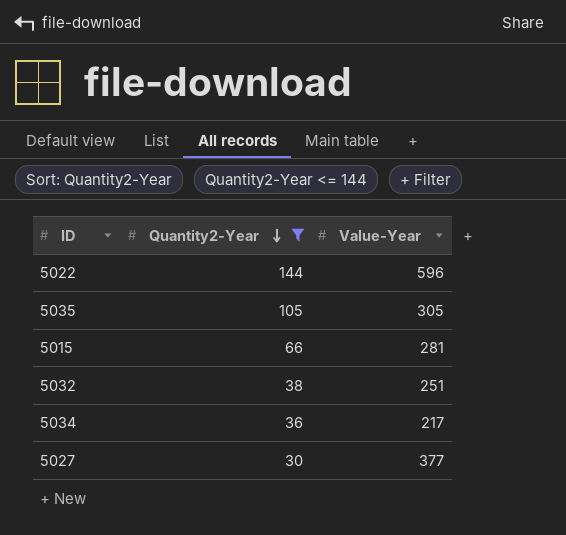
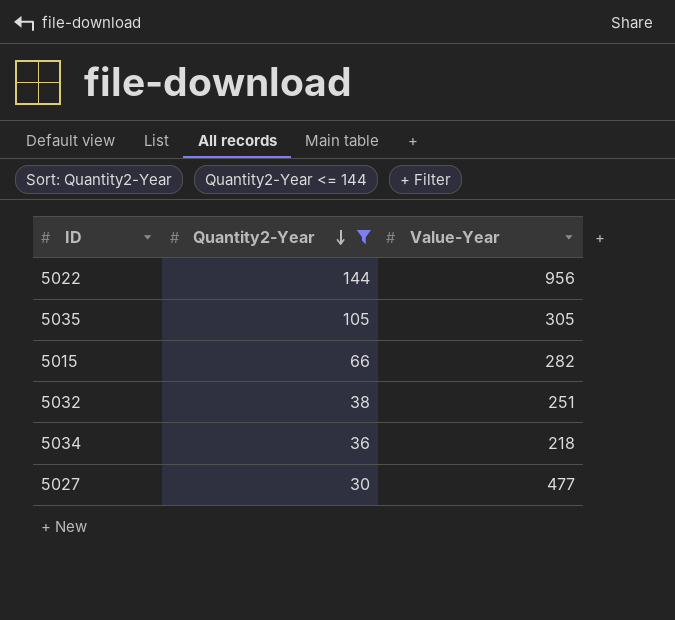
5022 | Value-Year: 596 -> 956
5015 | Value-Year: 281 -> 282
5034 | Value-Year: 217 -> 218
5027 | Value-Year: 377 -> 477

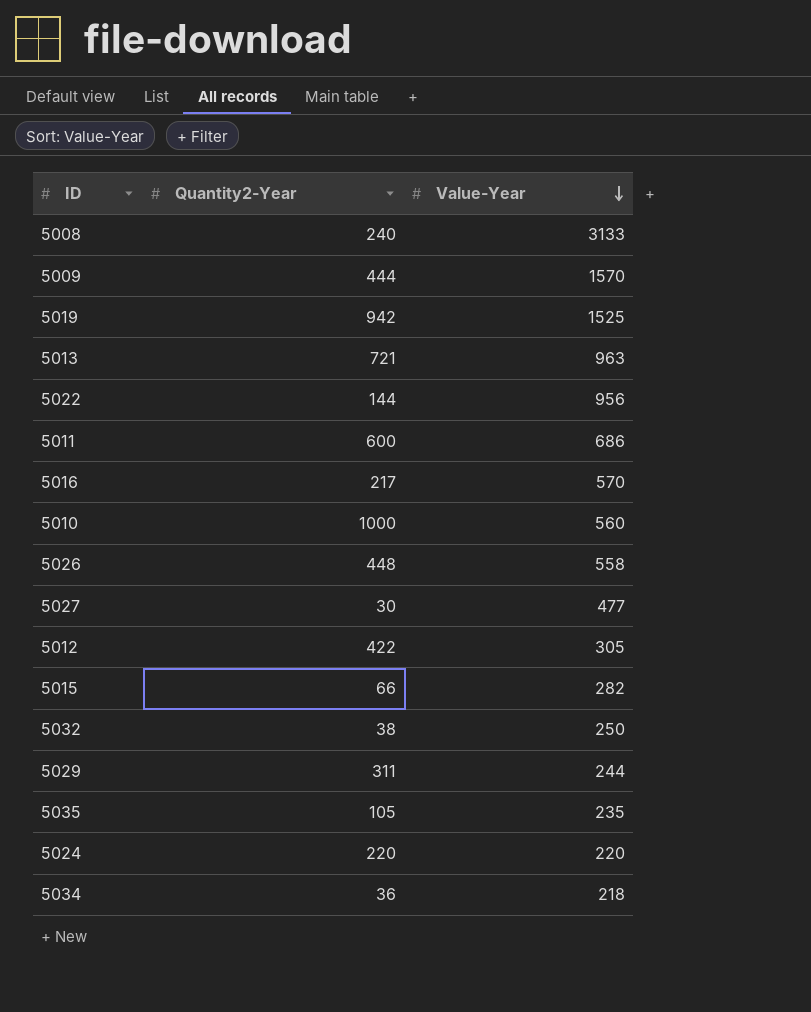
filter: Quantity2-Year <= 144 -> none
row order: Quantity2-Year descending -> Value-Year descending
5032 | Value-Year: 251 -> 250
5035 | Value-Year: 305 -> 235

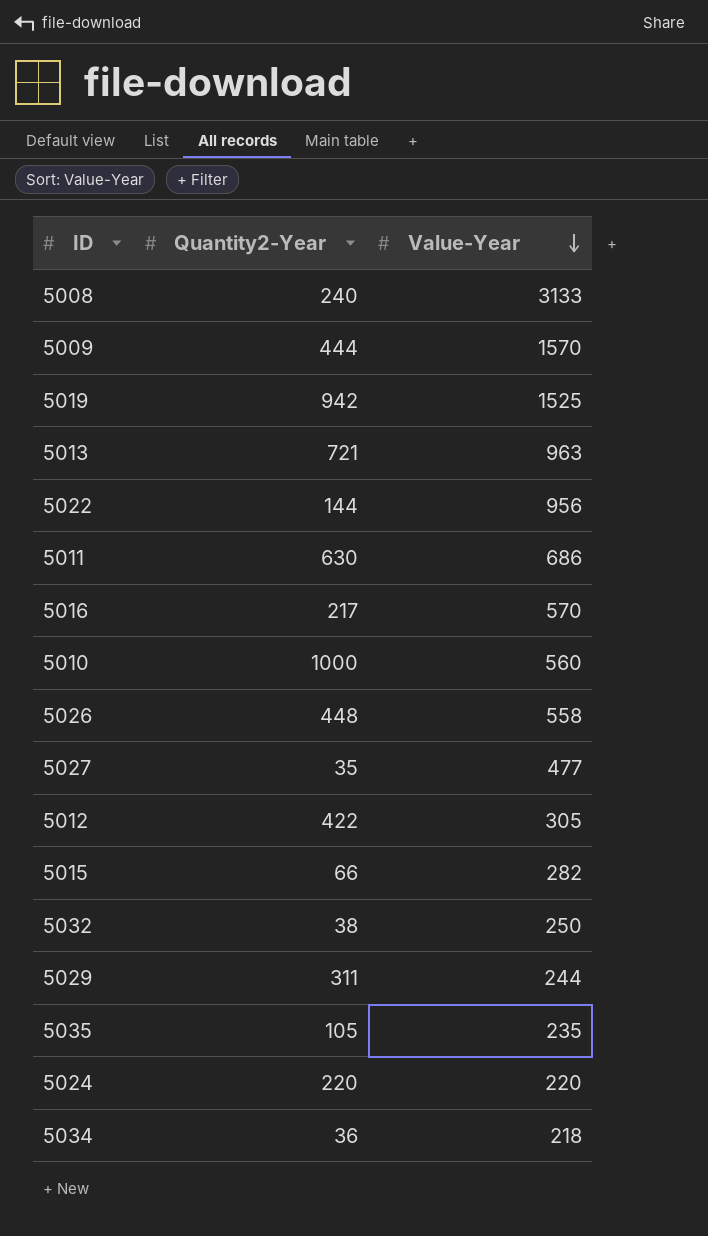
5011 | Quantity2-Year: 600 -> 630
5027 | Quantity2-Year: 30 -> 35

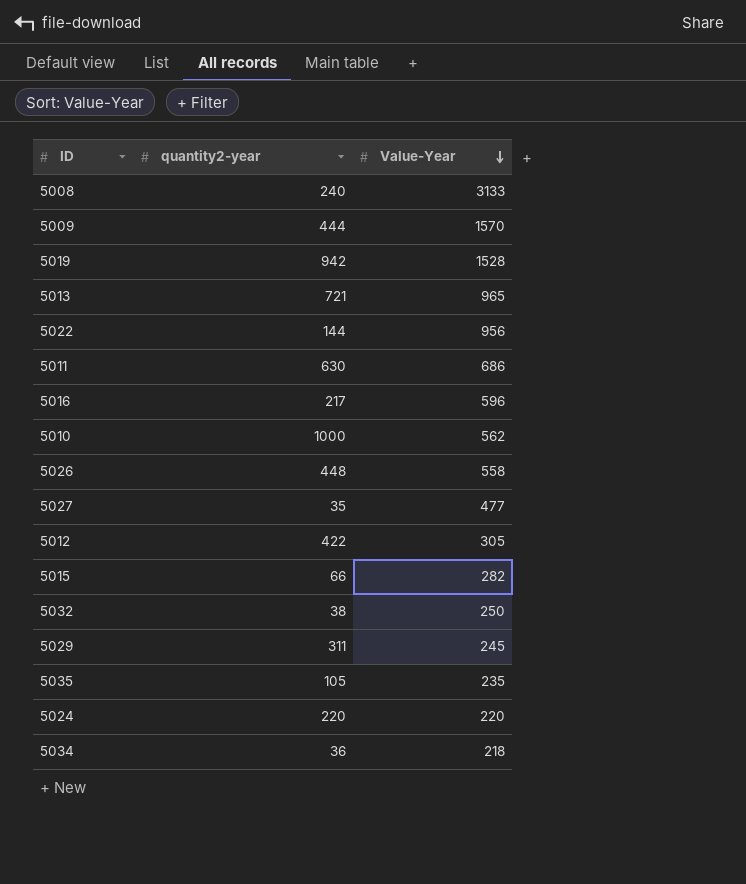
column name: Quantity2-Year -> quantity2-year
5019 | Value-Year: 1525 -> 1528
5013 | Value-Year: 963 -> 965
5016 | Value-Year: 570 -> 596
5010 | Value-Year: 560 -> 562
5029 | Value-Year: 244 -> 245

